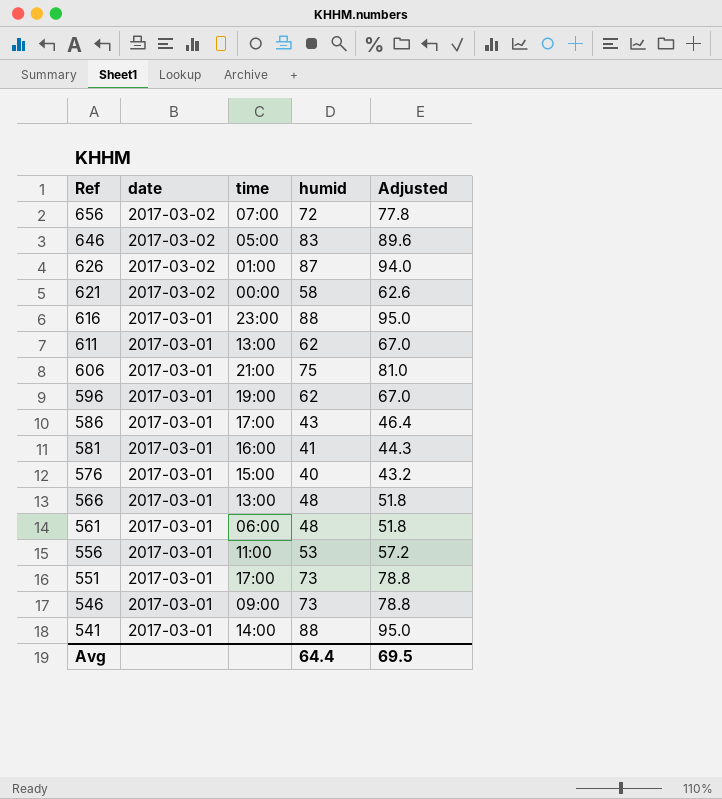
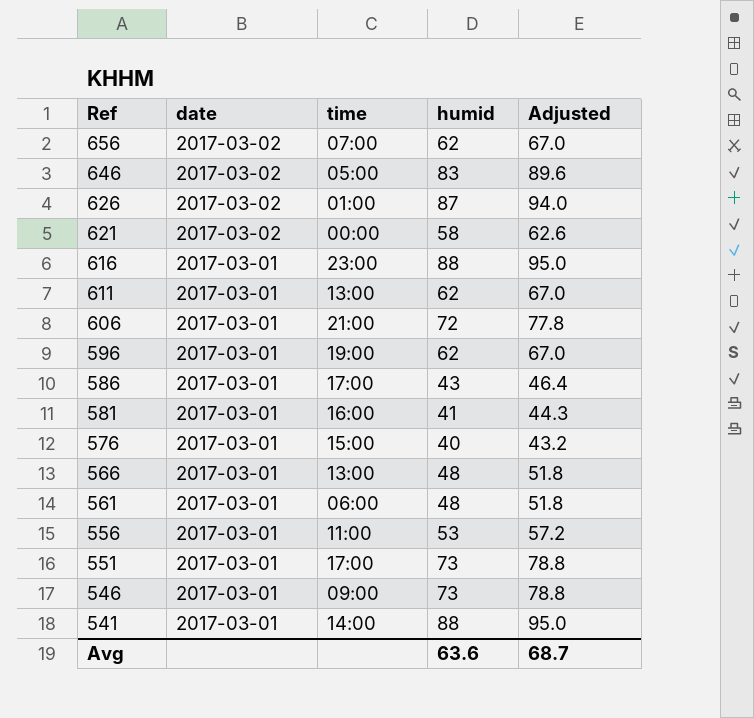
656 | humid: 72 -> 62
656 | Adjusted: 77.8 -> 67.0
606 | humid: 75 -> 72
606 | Adjusted: 81.0 -> 77.8
Avg | humid: 64.4 -> 63.6
Avg | Adjusted: 69.5 -> 68.7

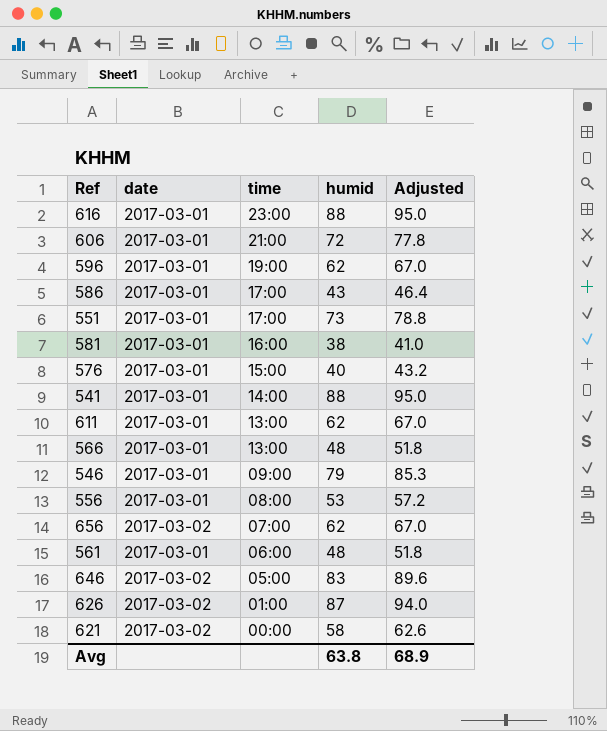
row order: Ref descending -> time descending
581 | humid: 41 -> 38
581 | Adjusted: 44.3 -> 41.0
546 | humid: 73 -> 79
546 | Adjusted: 78.8 -> 85.3
556 | time: 11:00 -> 08:00
Avg | humid: 63.6 -> 63.8
Avg | Adjusted: 68.7 -> 68.9

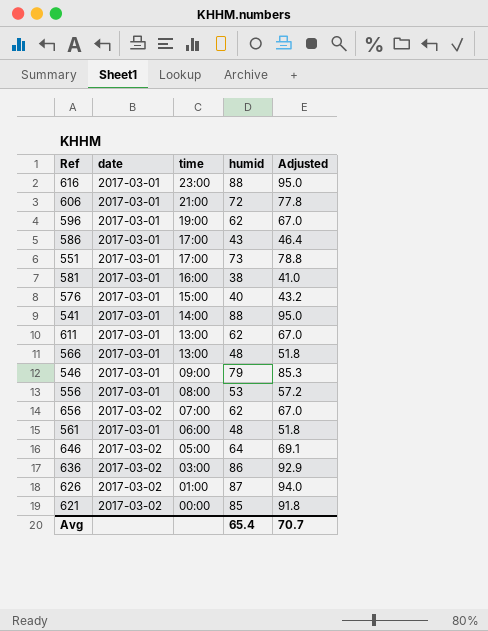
646 | humid: 83 -> 64
646 | Adjusted: 89.6 -> 69.1
row 636: none -> 2017-03-02 | 03:00 | 86 | 92.9
621 | humid: 58 -> 85
621 | Adjusted: 62.6 -> 91.8
Avg | humid: 63.8 -> 65.4
Avg | Adjusted: 68.9 -> 70.7

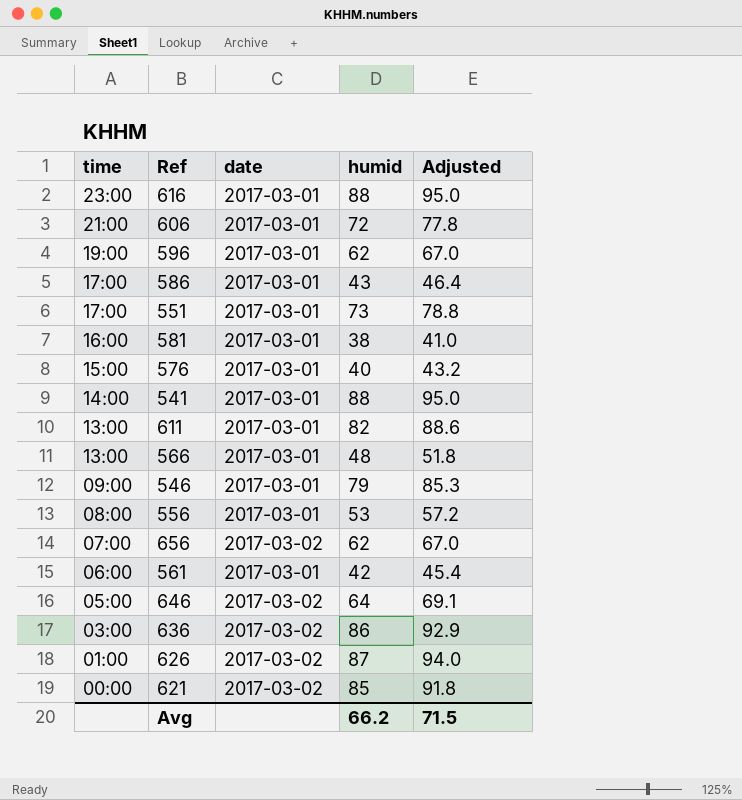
column time | position: 3 -> 1
611 | humid: 62 -> 82
611 | Adjusted: 67.0 -> 88.6
561 | humid: 48 -> 42
561 | Adjusted: 51.8 -> 45.4
Avg | humid: 65.4 -> 66.2
Avg | Adjusted: 70.7 -> 71.5

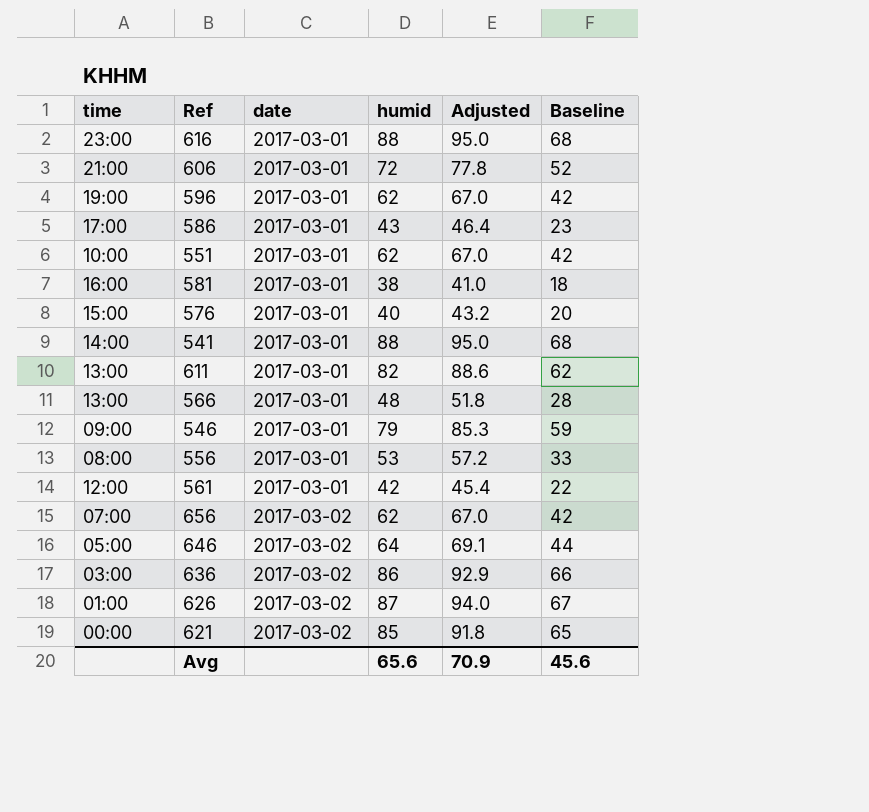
row order: time descending -> date ascending
column Baseline | formula: none -> [humid] - 20
551 | time: 17:00 -> 10:00
551 | humid: 73 -> 62
551 | Adjusted: 78.8 -> 67.0
561 | time: 06:00 -> 12:00
Avg | humid: 66.2 -> 65.6
Avg | Adjusted: 71.5 -> 70.9

